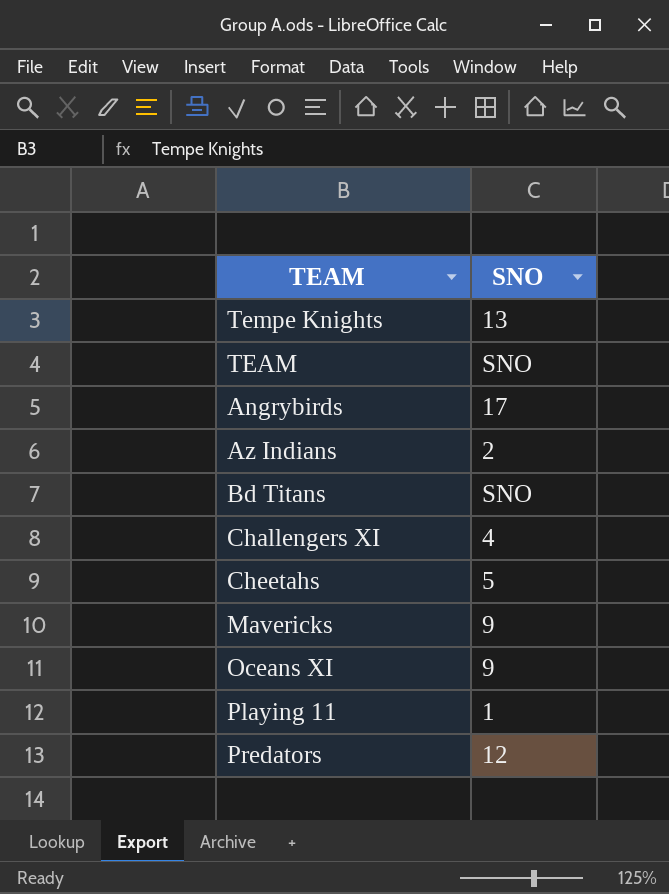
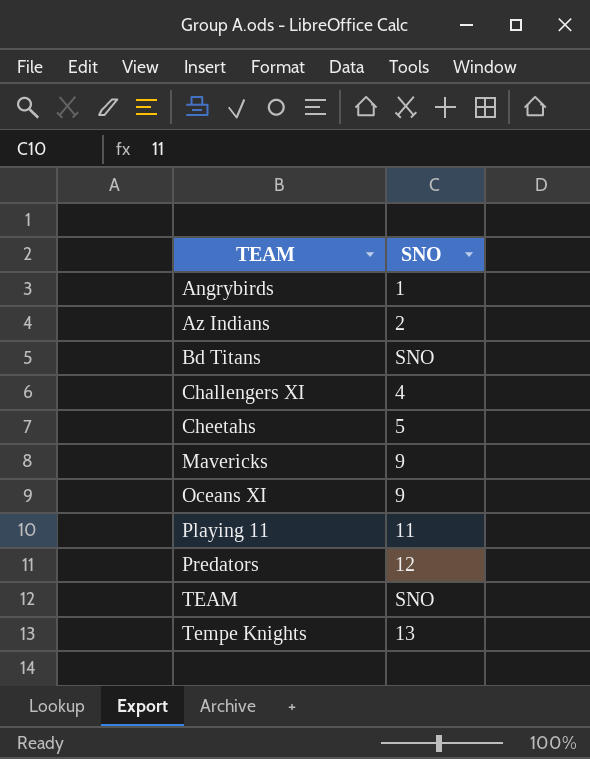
row order: none -> TEAM ascending
Angrybirds | SNO: 17 -> 1
Playing 11 | SNO: 1 -> 11

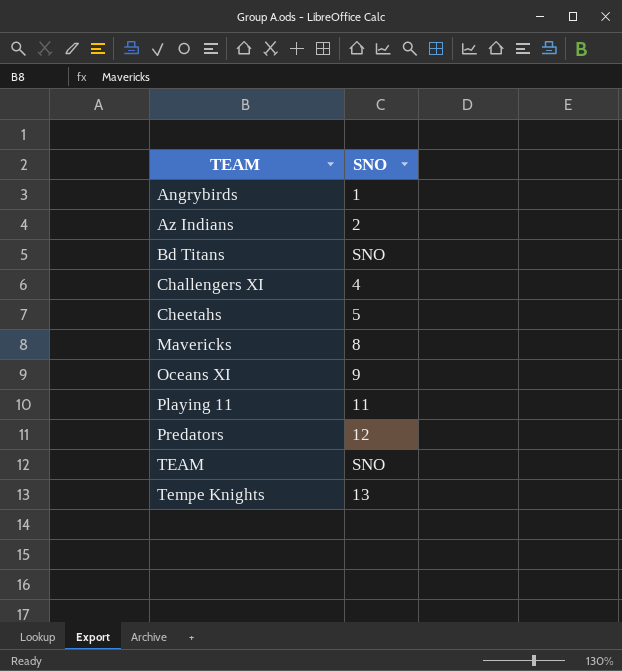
Mavericks | SNO: 9 -> 8

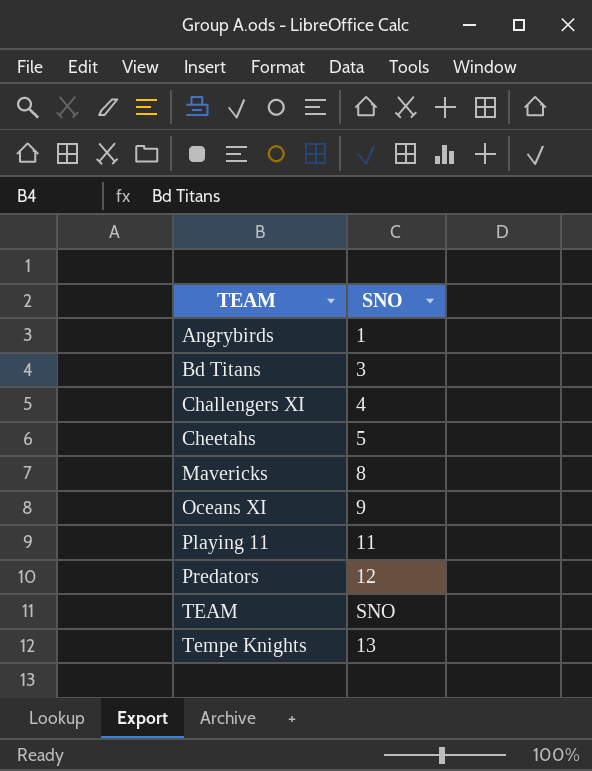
row Az Indians: 2 -> none
Bd Titans | SNO: SNO -> 3

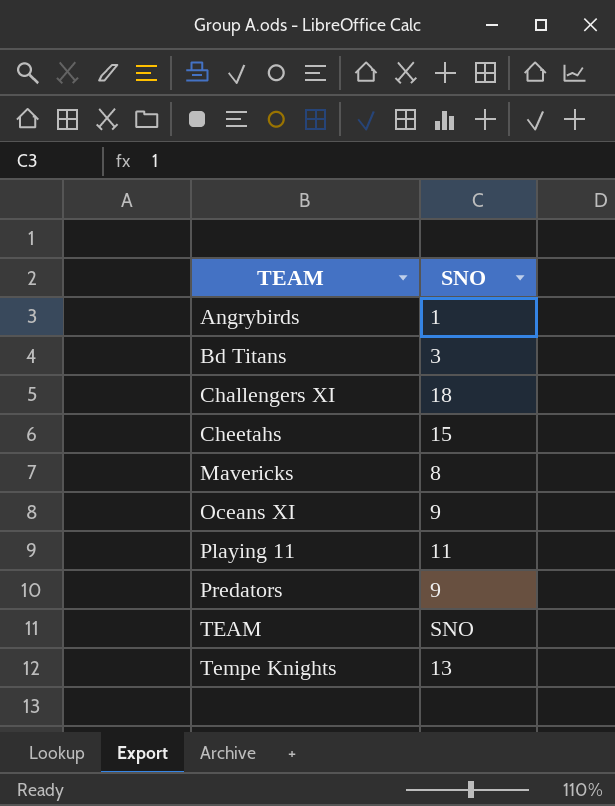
Challengers XI | SNO: 4 -> 18
Cheetahs | SNO: 5 -> 15
Predators | SNO: 12 -> 9

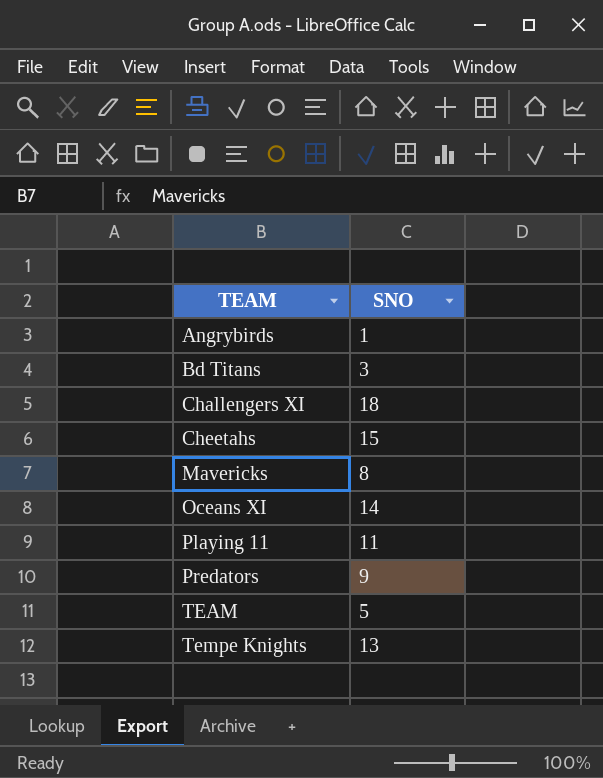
Oceans XI | SNO: 9 -> 14
TEAM | SNO: SNO -> 5

